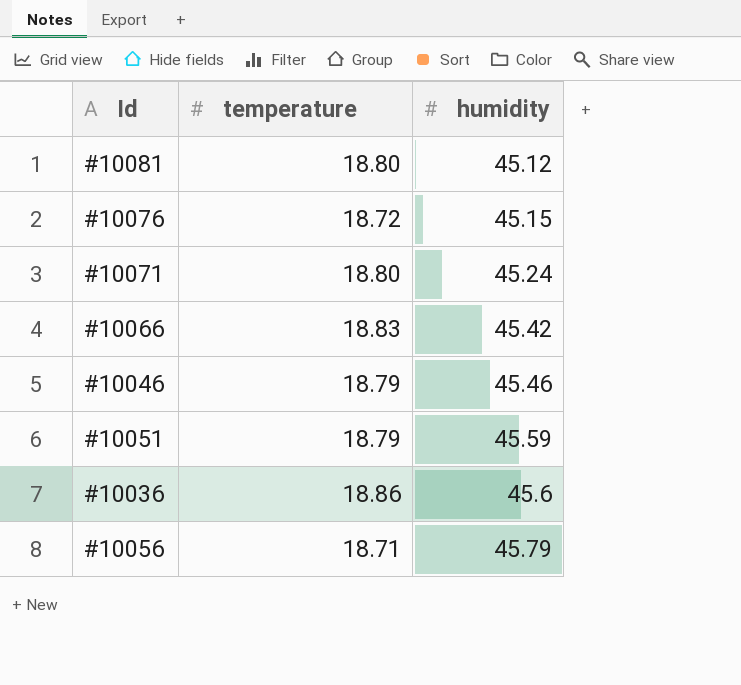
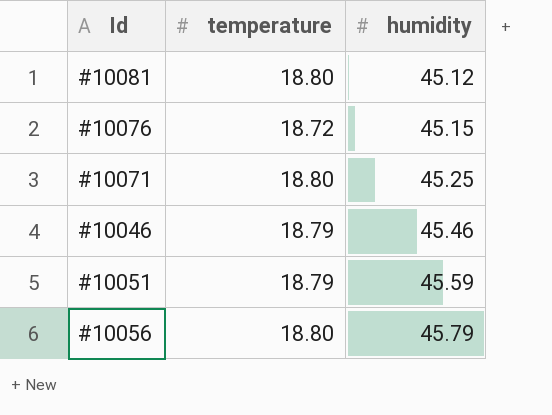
row #10066: 18.83 | 45.42 -> none
row #10036: 18.86 | 45.6 -> none
#10071 | humidity: 45.24 -> 45.25
#10056 | temperature: 18.71 -> 18.80

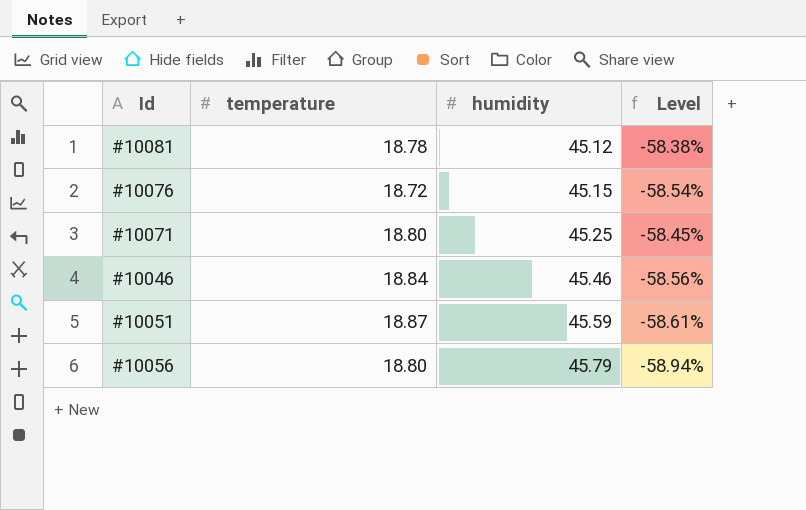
column Level | formula: none -> ([temperature] - [humidity]) / [humidity]
#10081 | temperature: 18.80 -> 18.78
#10046 | temperature: 18.79 -> 18.84
#10051 | temperature: 18.79 -> 18.87

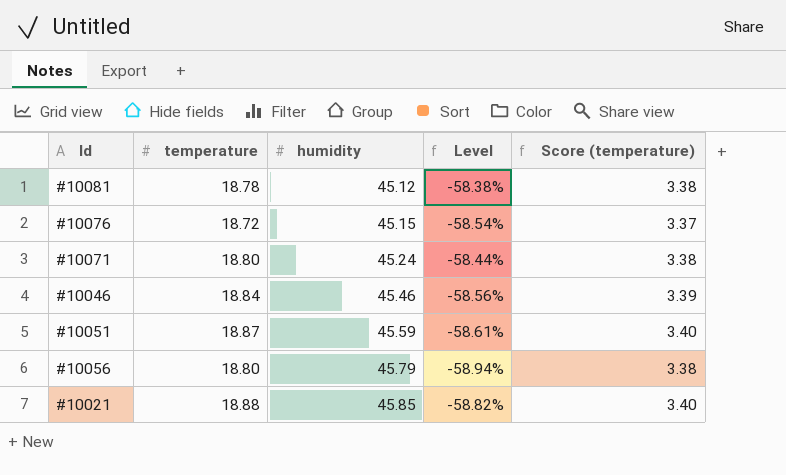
column Score (temperature) | formula: none -> [temperature] * 0.18
#10071 | humidity: 45.25 -> 45.24
#10071 | Level: -58.45% -> -58.44%
row #10021: none -> 18.88 | 45.85 | -58.82% | 3.40

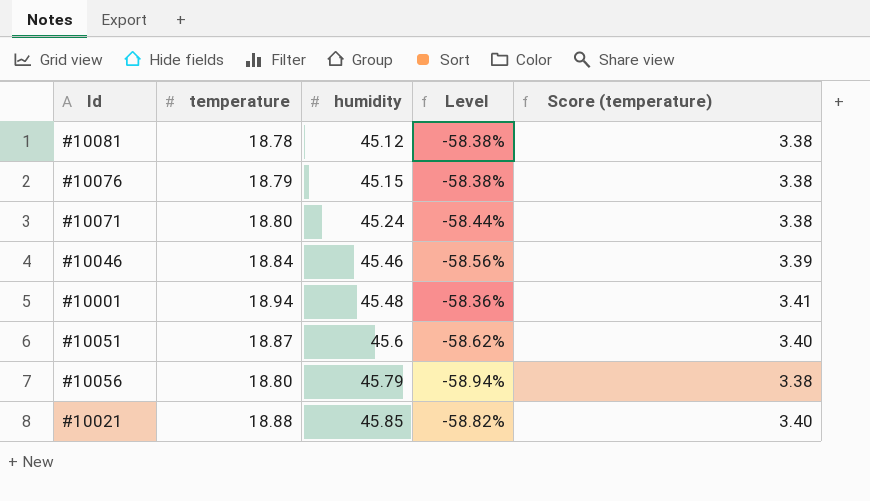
#10076 | temperature: 18.72 -> 18.79
#10076 | Level: -58.54% -> -58.38%
#10076 | Score (temperature): 3.37 -> 3.38
row #10001: none -> 18.94 | 45.48 | -58.36% | 3.41
#10051 | humidity: 45.59 -> 45.6
#10051 | Level: -58.61% -> -58.62%

